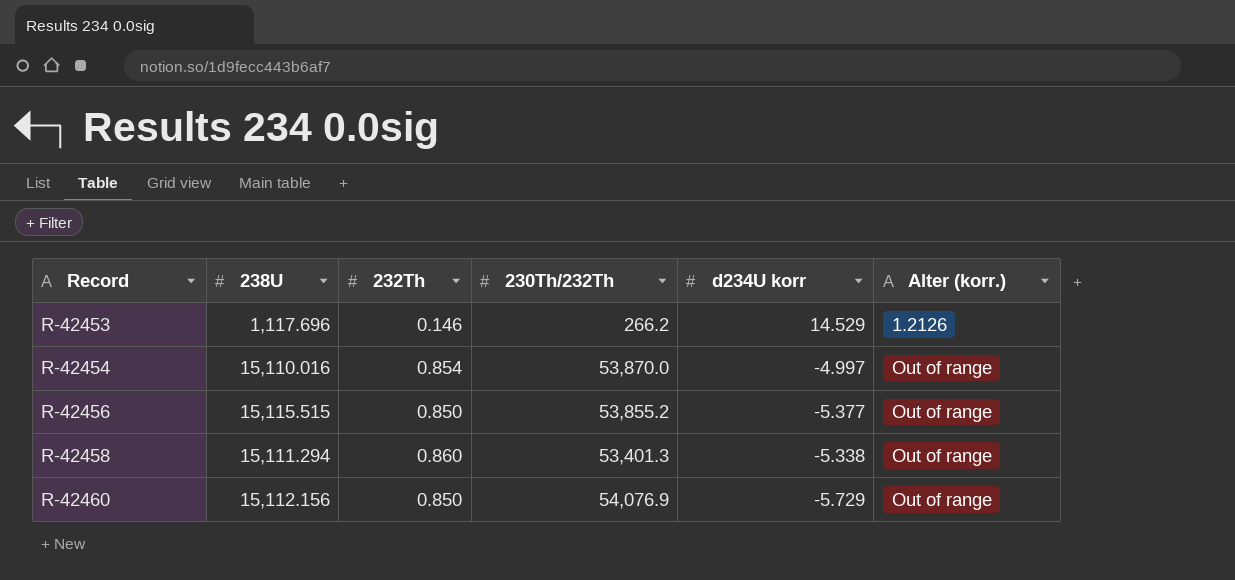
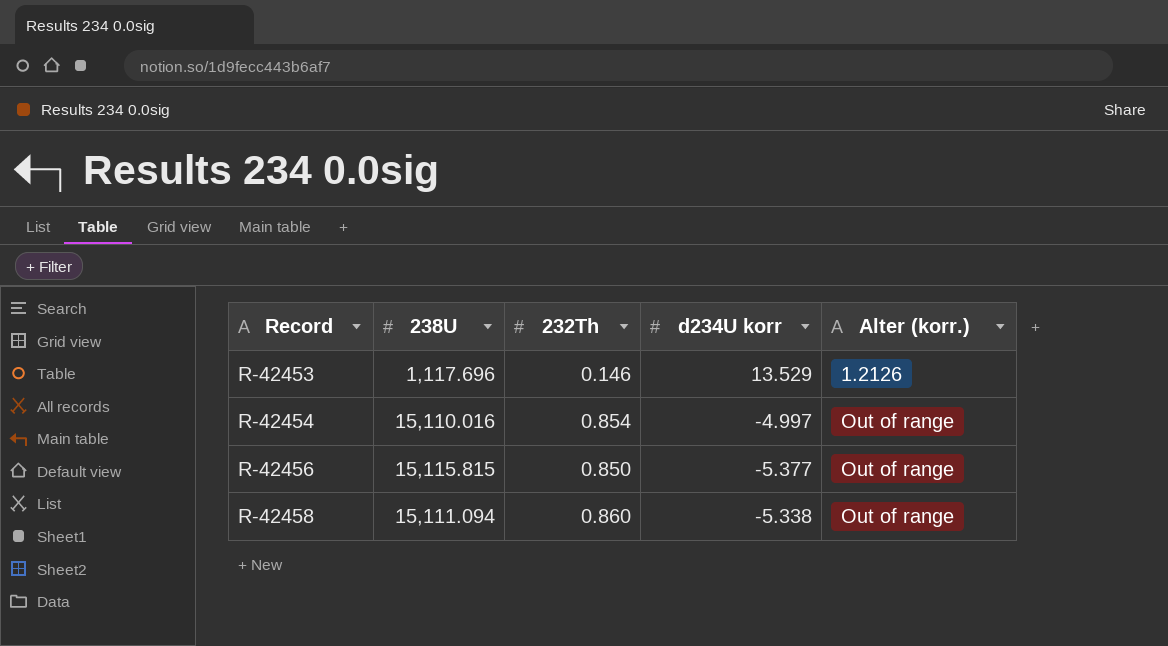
column 230Th/232Th | position: 4 -> none
row R-42460: 15,112.156 | 0.850 | 54,076.9 | -5.729 | Out of range -> none
R-42453 | d234U korr: 14.529 -> 13.529
R-42456 | 238U: 15,115.515 -> 15,115.815
R-42458 | 238U: 15,111.294 -> 15,111.094

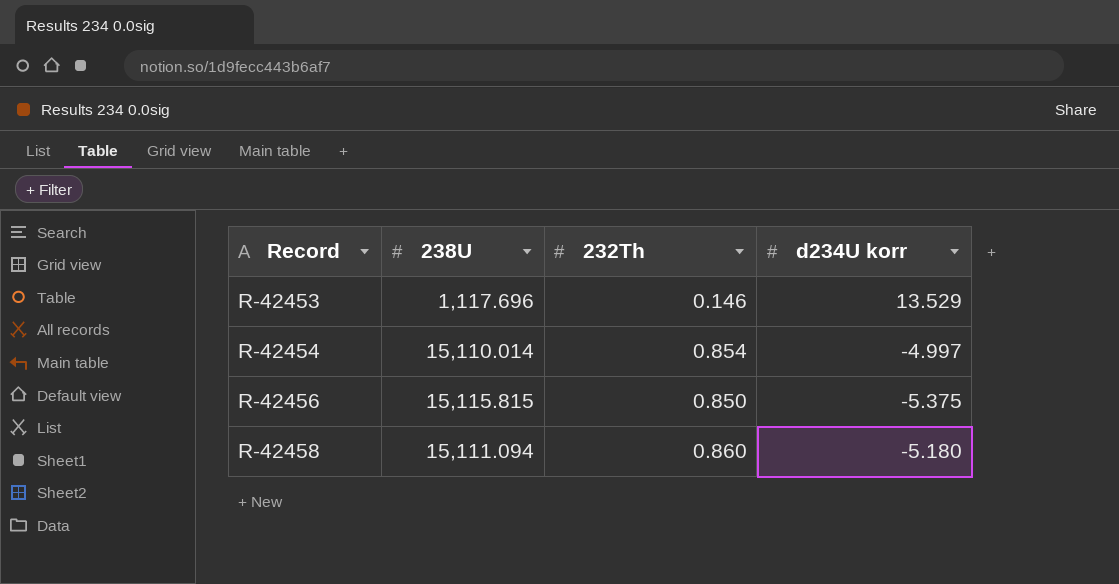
column Alter (korr.) | position: 5 -> none
R-42454 | 238U: 15,110.016 -> 15,110.014
R-42456 | d234U korr: -5.377 -> -5.375
R-42458 | d234U korr: -5.338 -> -5.180

